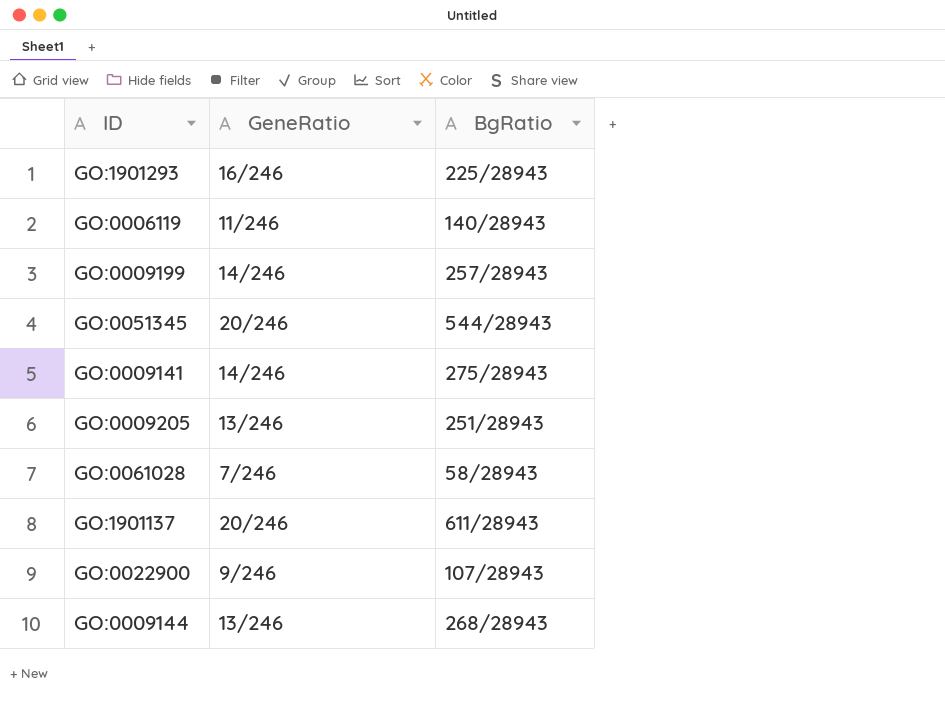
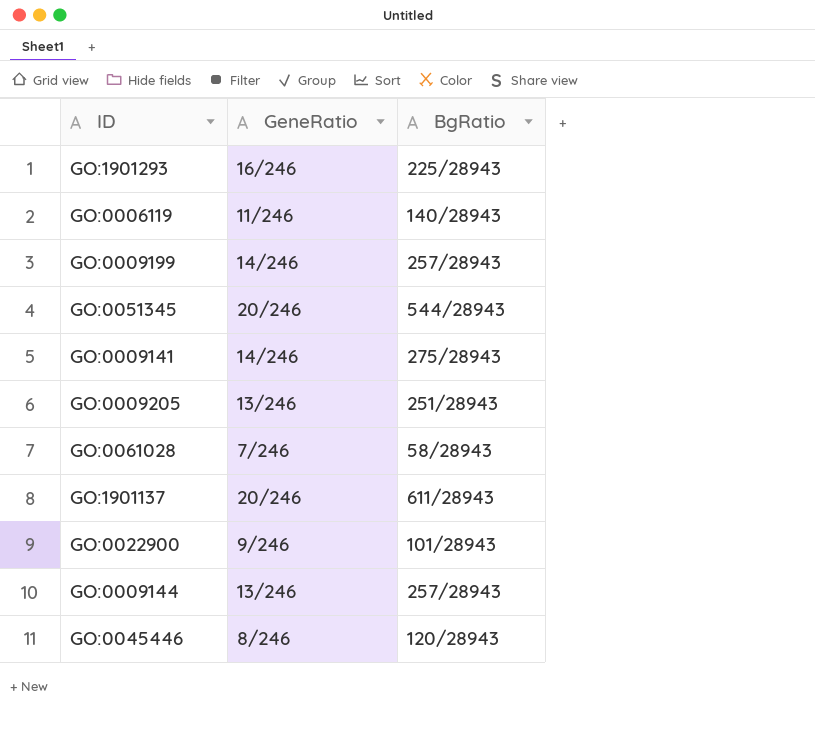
GO:0022900 | BgRatio: 107/28943 -> 101/28943
GO:0009144 | BgRatio: 268/28943 -> 257/28943
row GO:0045446: none -> 8/246 | 120/28943

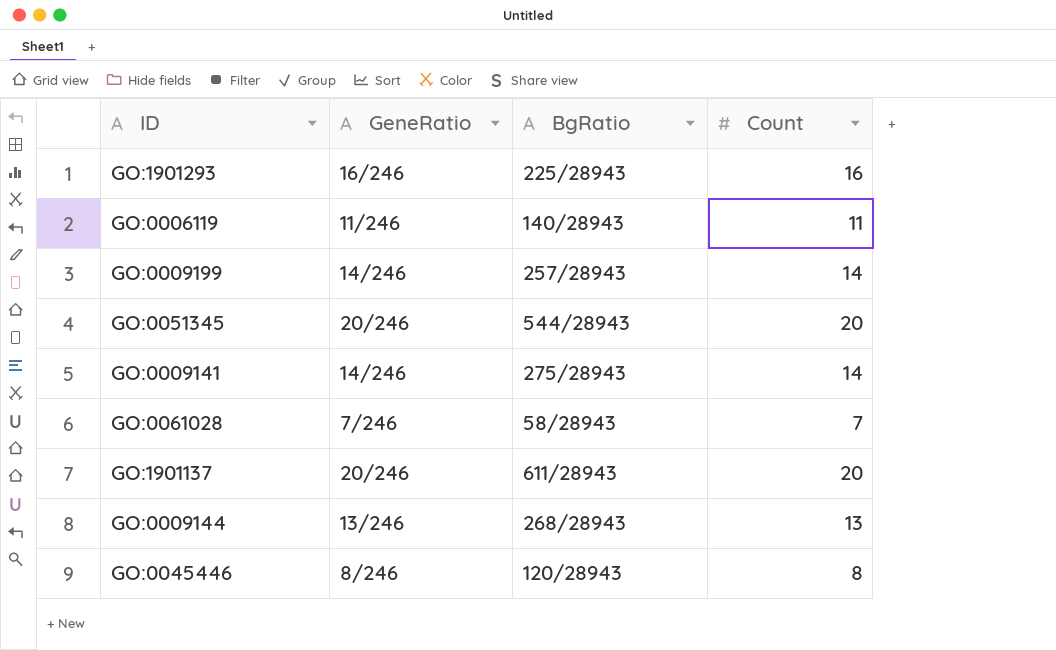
column Count | position: none -> 4
row GO:0009205: 13/246 | 251/28943 -> none
row GO:0022900: 9/246 | 101/28943 -> none
GO:0009144 | BgRatio: 257/28943 -> 268/28943

